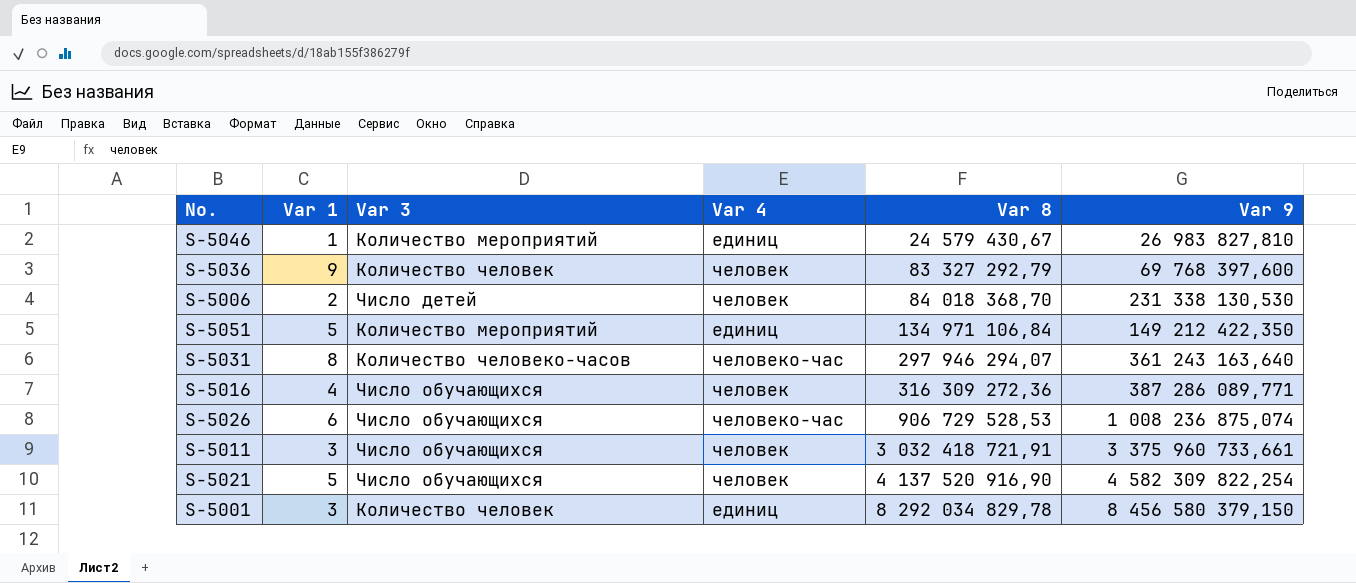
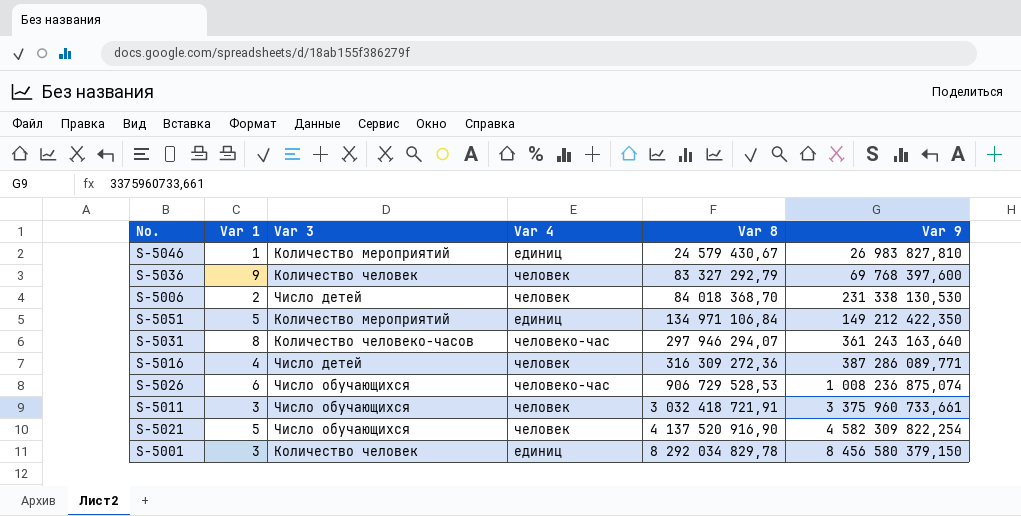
S-5016 | Var 3: Число обучающихся -> Число детей

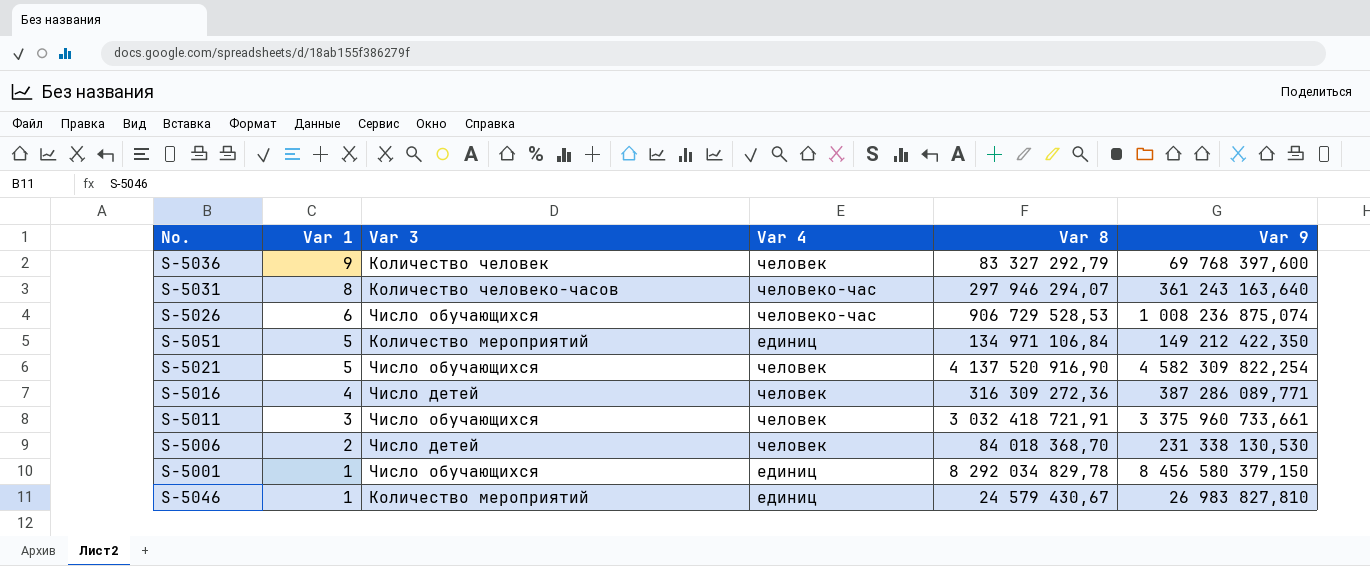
row order: Var 8 ascending -> Var 1 descending
S-5001 | Var 1: 3 -> 1
S-5001 | Var 3: Количество человек -> Число обучающихся

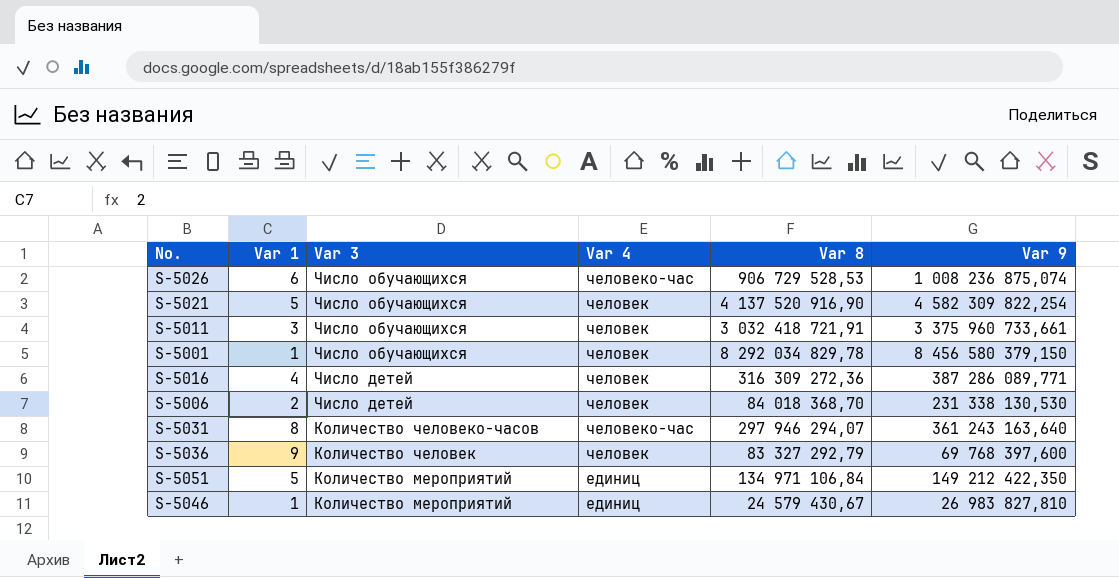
row order: Var 1 descending -> Var 3 descending
S-5001 | Var 4: единиц -> человек

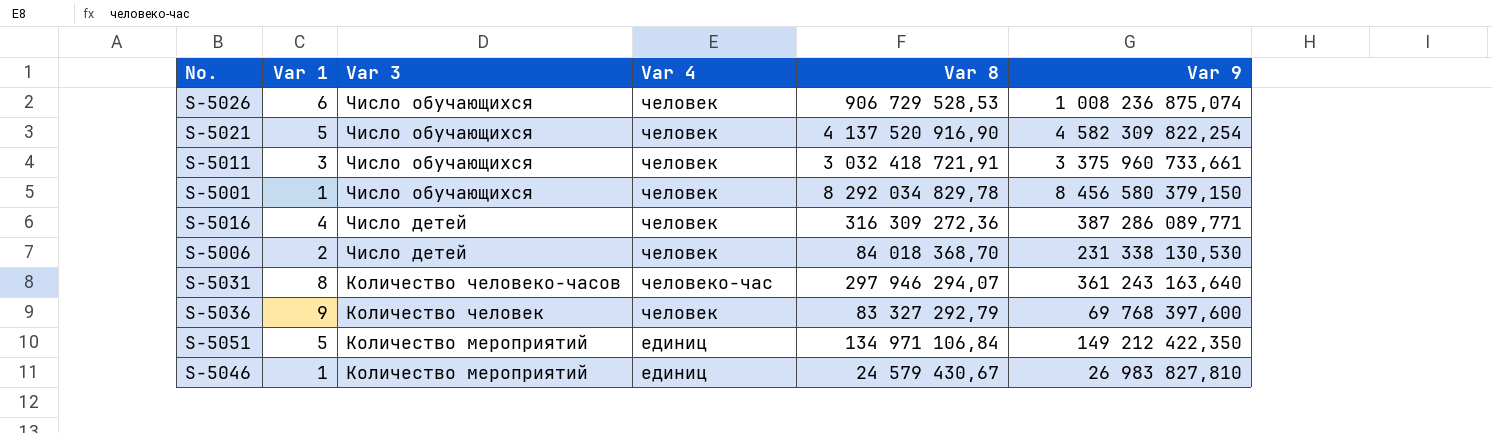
S-5026 | Var 4: человеко-час -> человек

